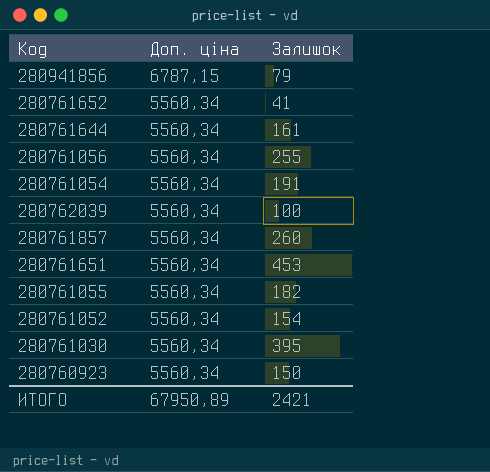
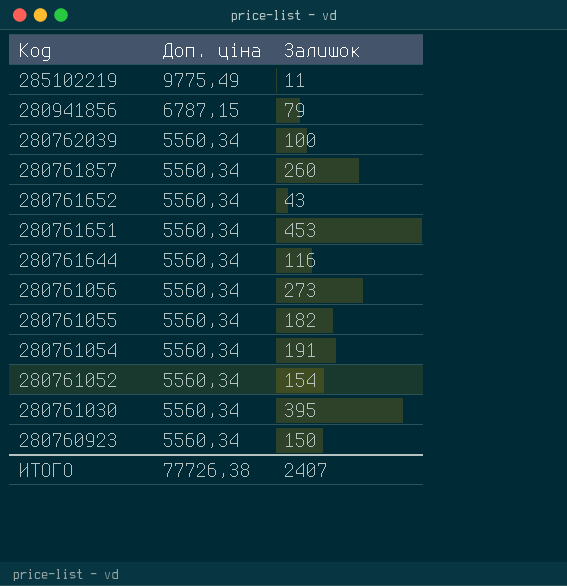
row order: Доп. ціна descending -> Код descending
row 285102219: none -> 9775,49 | 11
280761652 | Залишок: 41 -> 43
280761644 | Залишок: 161 -> 116
280761056 | Залишок: 255 -> 273
ИТОГО | Доп. ціна: 67950,89 -> 77726,38
ИТОГО | Залишок: 2421 -> 2407

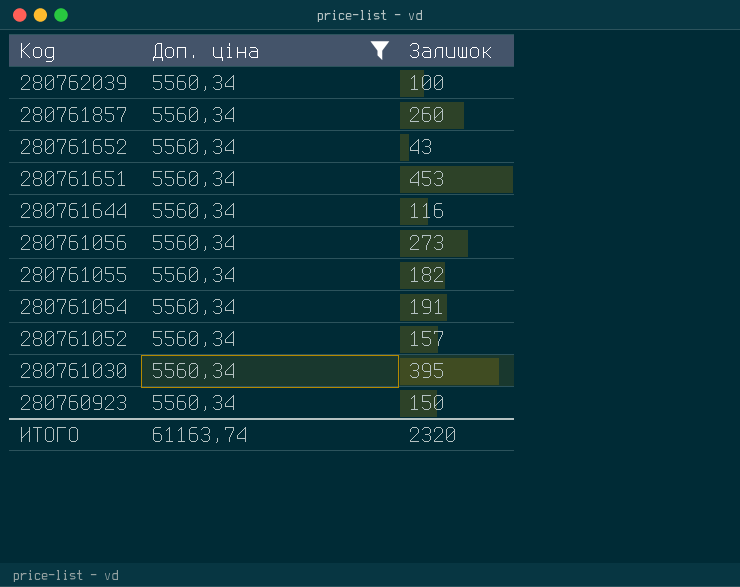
filter: none -> Доп. ціна = 5560,34
280761052 | Залишок: 154 -> 157
ИТОГО | Доп. ціна: 77726,38 -> 61163,74
ИТОГО | Залишок: 2407 -> 2320

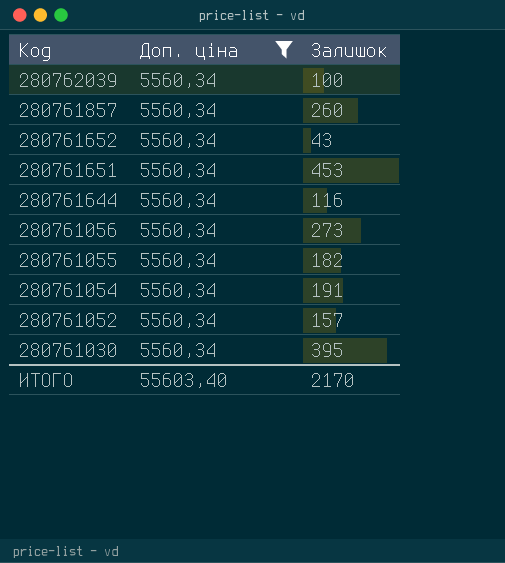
row 280760923: 5560,34 | 150 -> none
ИТОГО | Доп. ціна: 61163,74 -> 55603,40
ИТОГО | Залишок: 2320 -> 2170

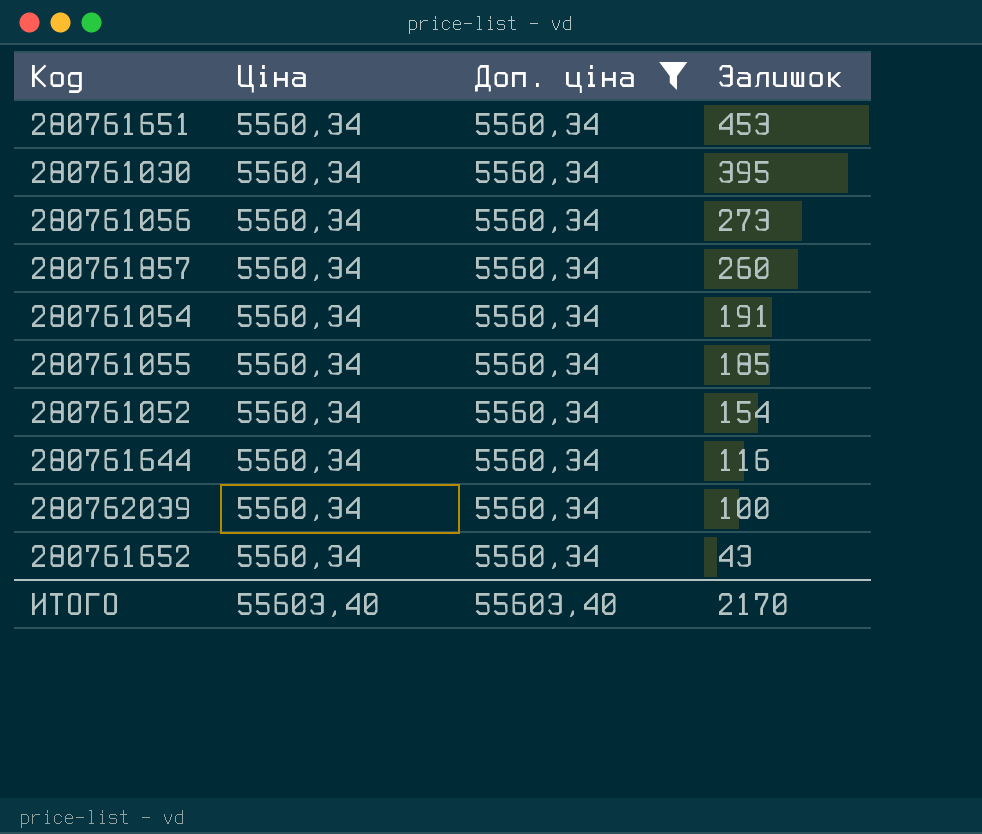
row order: Код descending -> Залишок descending
column Ціна | position: none -> 2
280761055 | Залишок: 182 -> 185
280761052 | Залишок: 157 -> 154

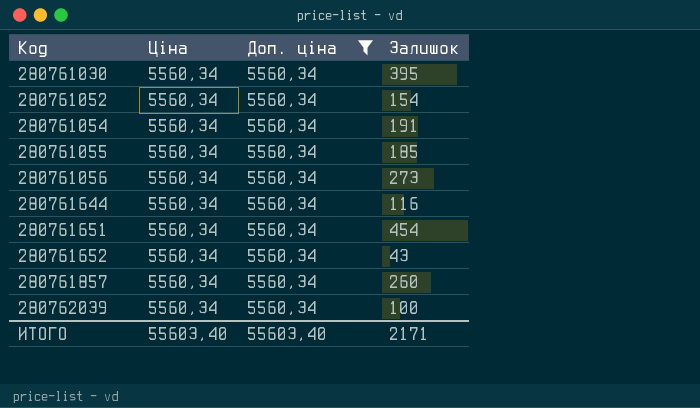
row order: Залишок descending -> Код ascending
280761651 | Залишок: 453 -> 454
ИТОГО | Залишок: 2170 -> 2171

